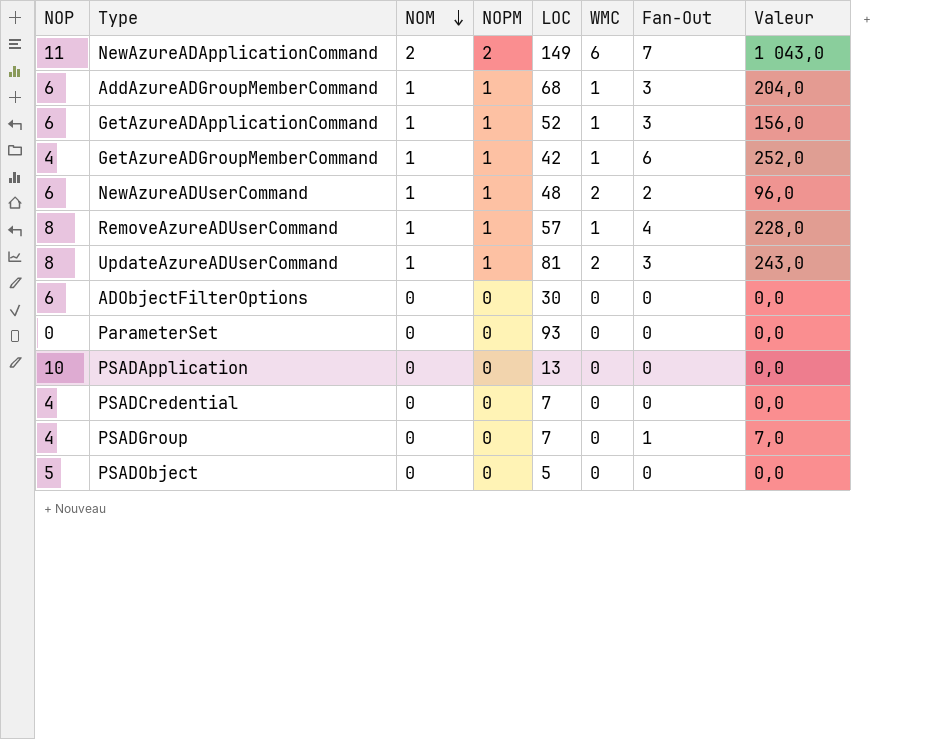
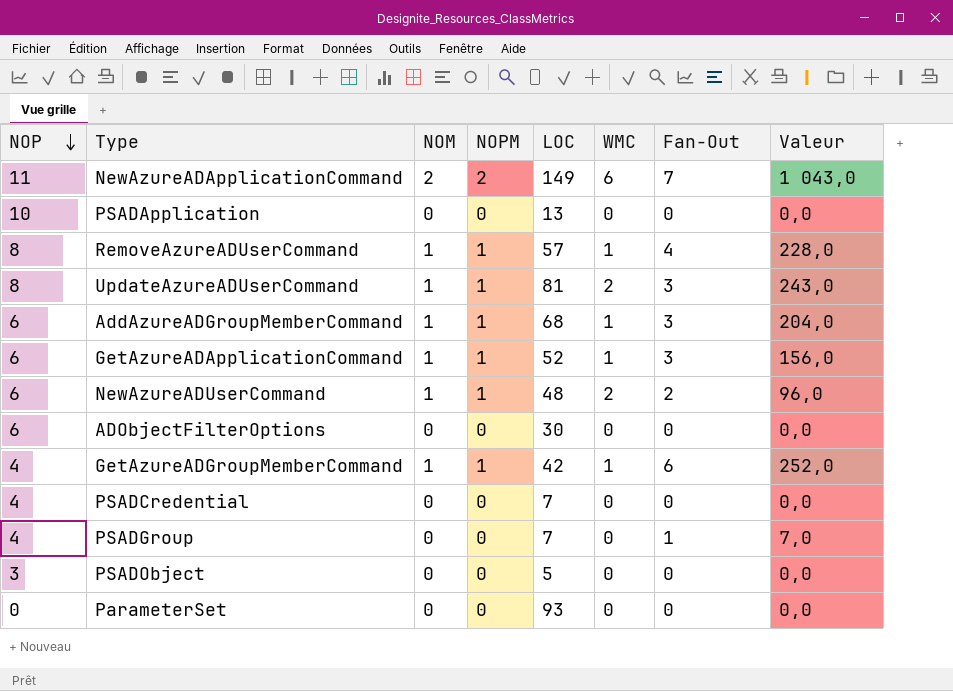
row order: NOM descending -> NOP descending
PSADObject | NOP: 5 -> 3

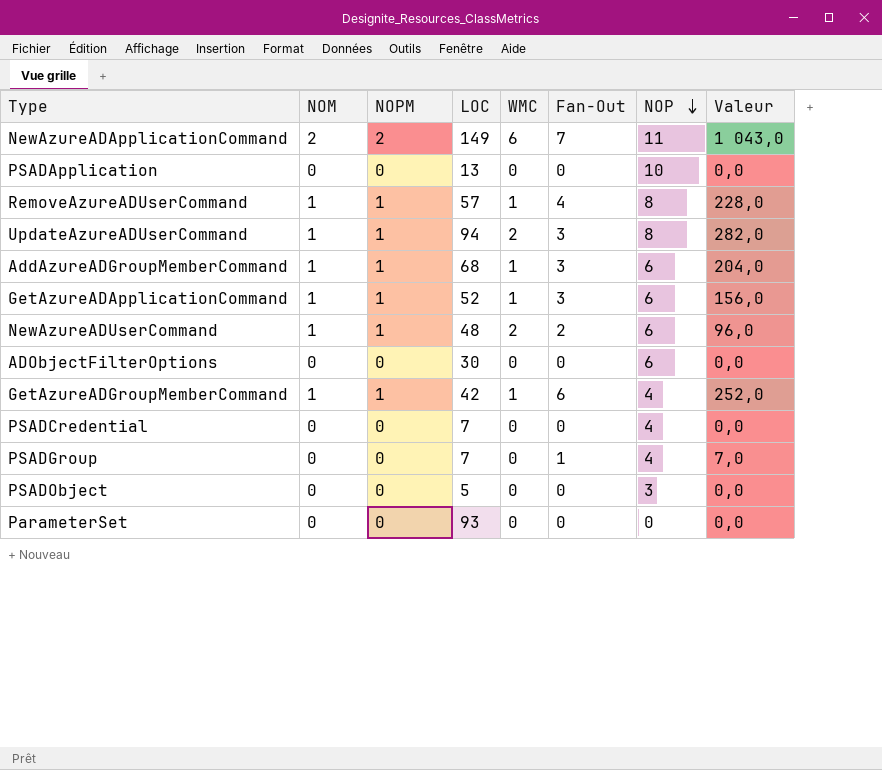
column NOP | position: 1 -> 7
UpdateAzureADUserCommand | LOC: 81 -> 94
UpdateAzureADUserCommand | Valeur: 243,0 -> 282,0

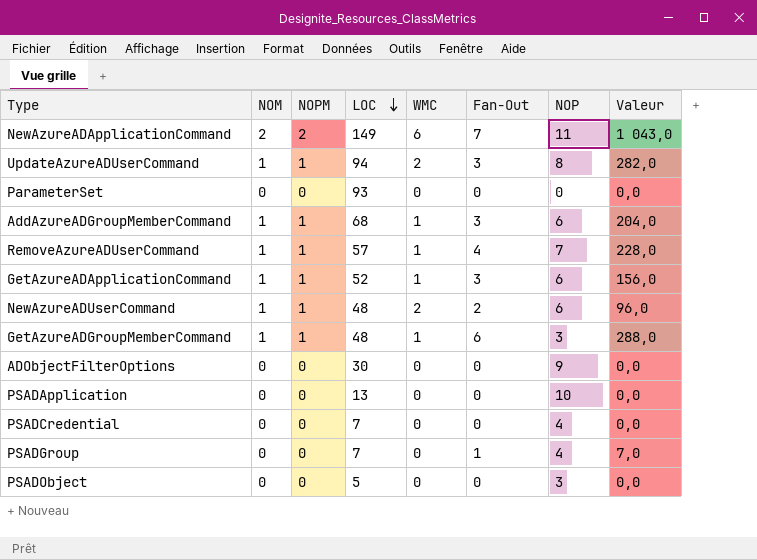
row order: NOP descending -> LOC descending
RemoveAzureADUserCommand | NOP: 8 -> 7
GetAzureADGroupMemberCommand | LOC: 42 -> 48
GetAzureADGroupMemberCommand | NOP: 4 -> 3
GetAzureADGroupMemberCommand | Valeur: 252,0 -> 288,0
ADObjectFilterOptions | NOP: 6 -> 9

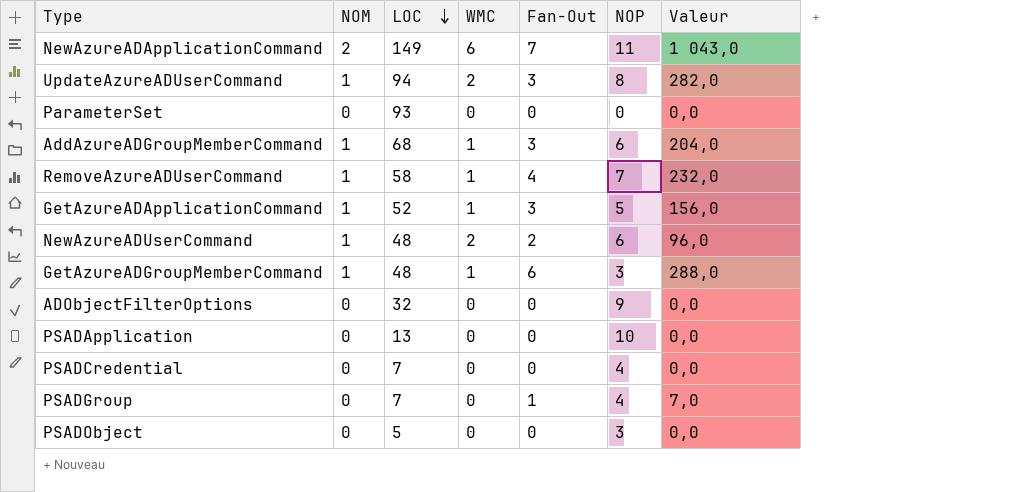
column NOPM | position: 3 -> none
RemoveAzureADUserCommand | LOC: 57 -> 58
RemoveAzureADUserCommand | Valeur: 228,0 -> 232,0
GetAzureADApplicationCommand | NOP: 6 -> 5
ADObjectFilterOptions | LOC: 30 -> 32

